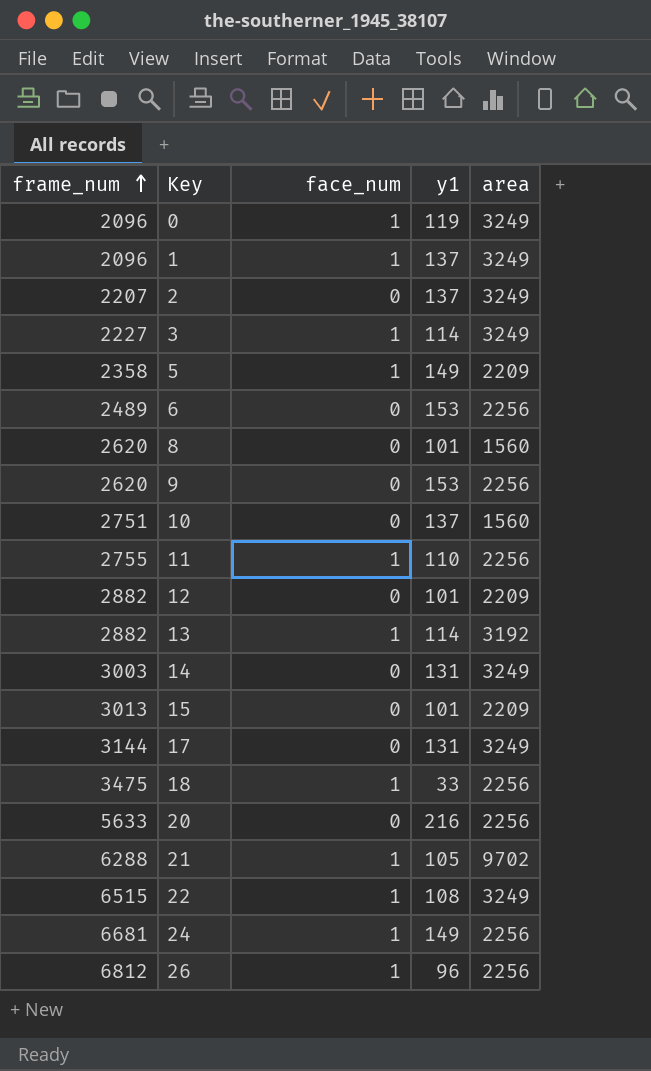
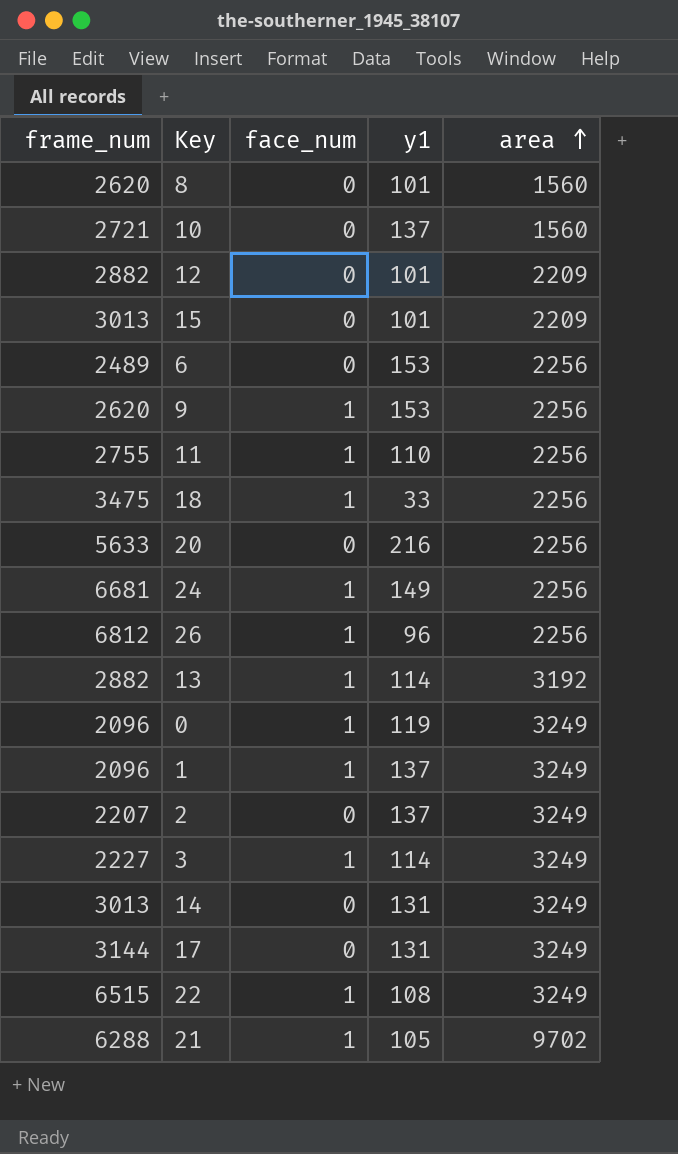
row order: frame_num ascending -> area ascending
row 5: 2358 | 1 | 149 | 2209 -> none
10 | frame_num: 2751 -> 2721
9 | face_num: 0 -> 1
14 | frame_num: 3003 -> 3013

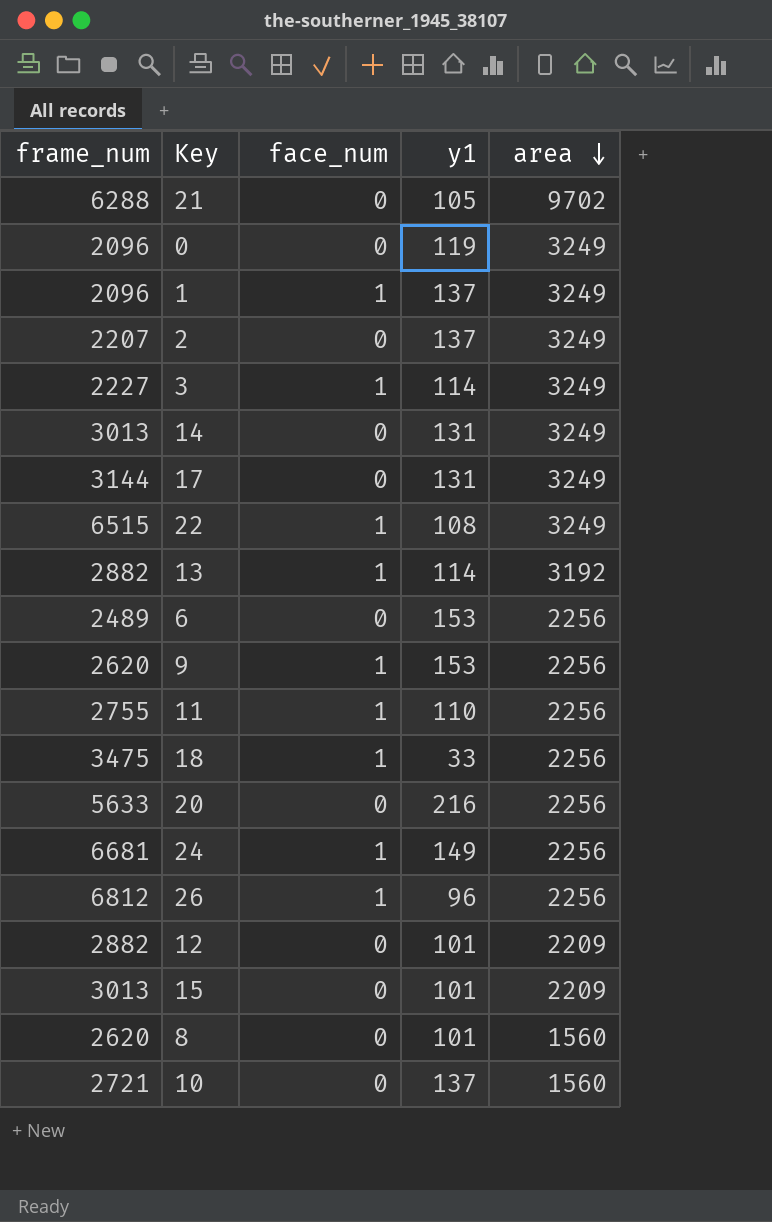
row order: area ascending -> area descending
21 | face_num: 1 -> 0
0 | face_num: 1 -> 0

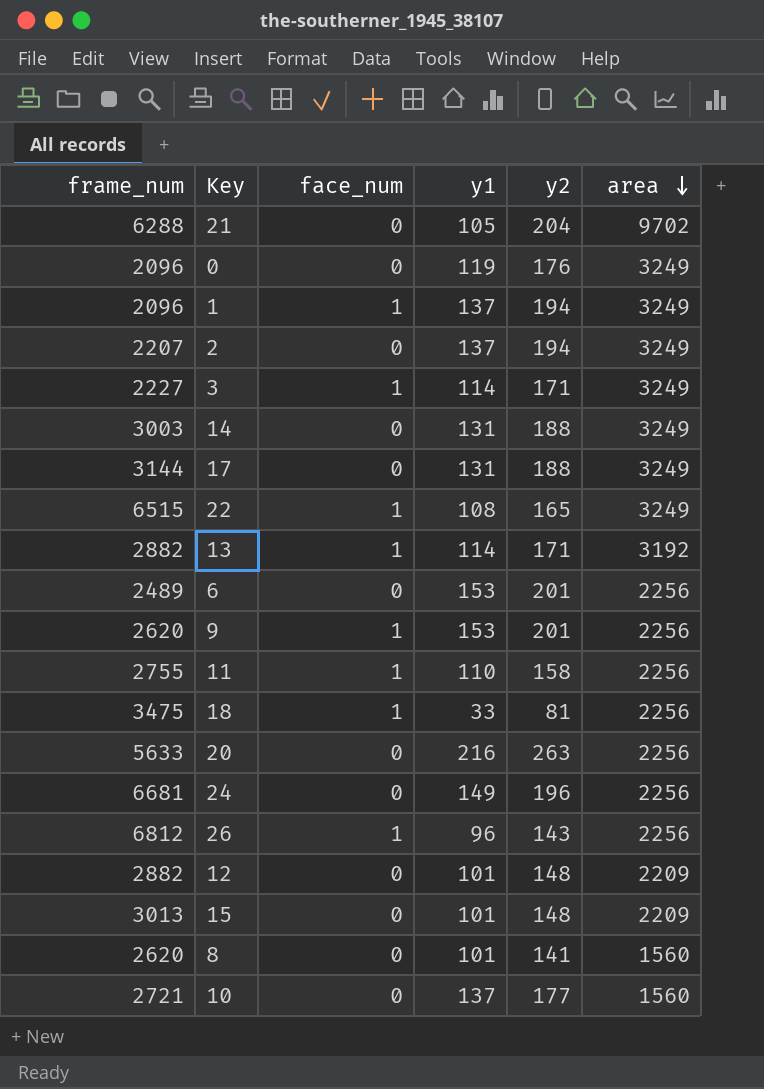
column y2 | position: none -> 5
14 | frame_num: 3013 -> 3003
24 | face_num: 1 -> 0

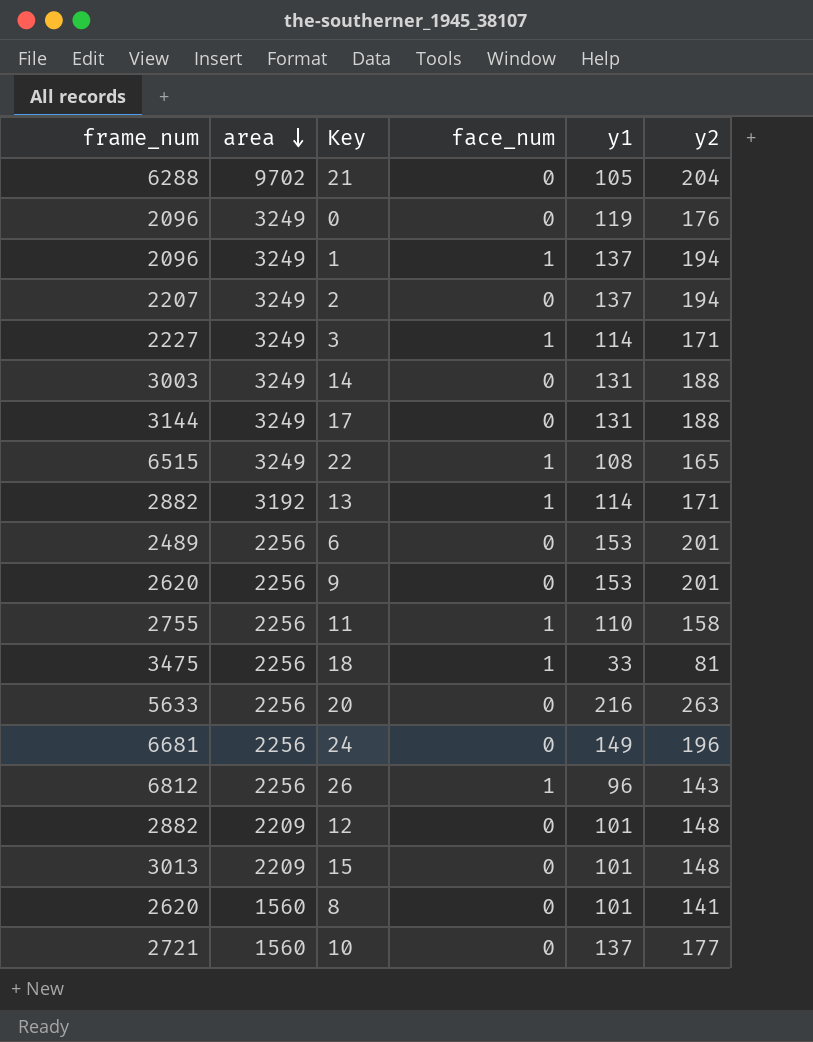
column area | position: 6 -> 2
9 | face_num: 1 -> 0

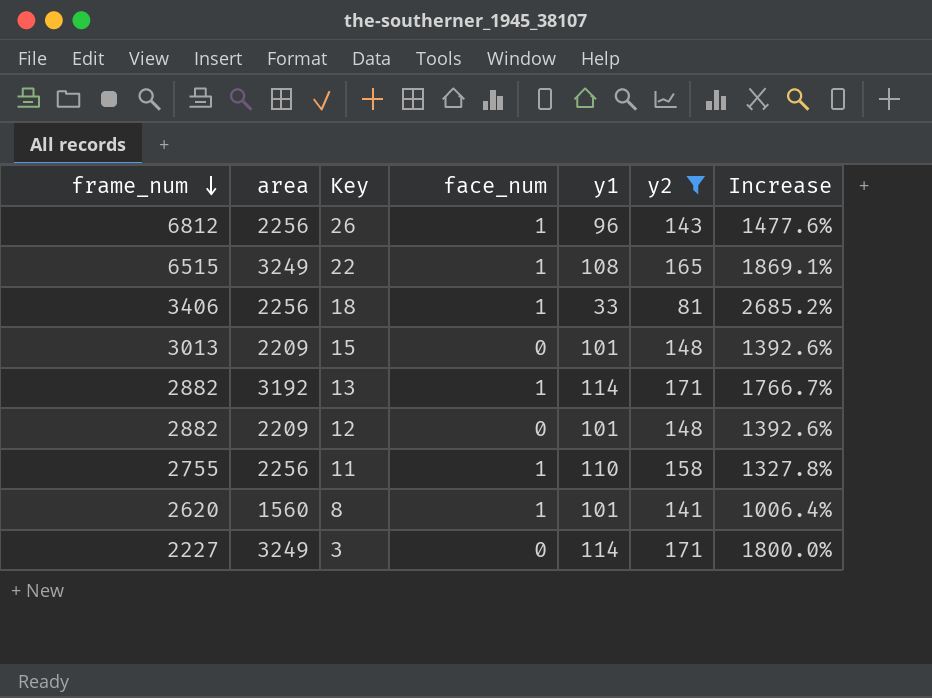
filter: none -> y2 <= 171
row order: area descending -> frame_num descending
column Increase | formula: none -> ([area] - [y2]) / [y2]
18 | frame_num: 3475 -> 3406
8 | face_num: 0 -> 1
3 | face_num: 1 -> 0

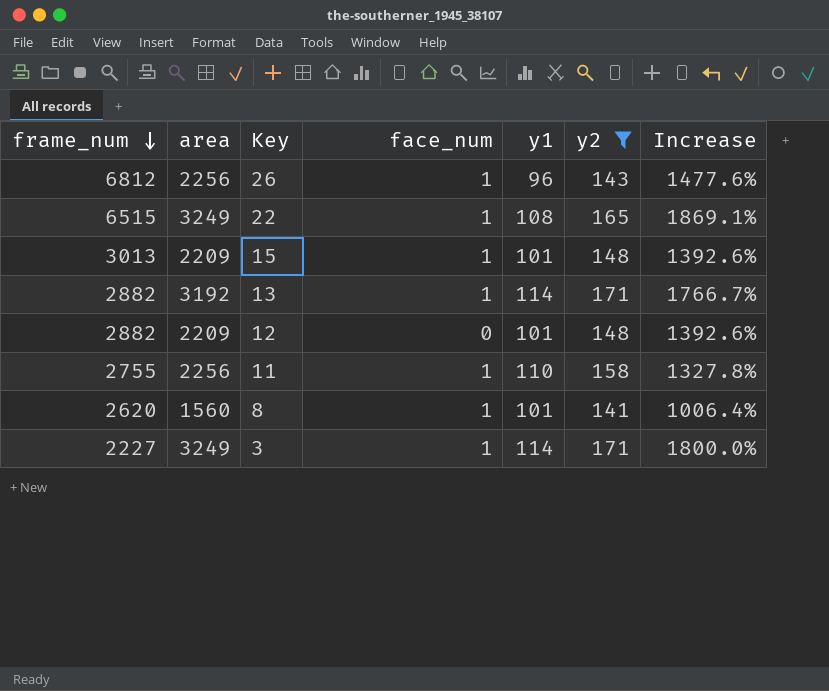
row 18: 3406 | 2256 | 1 | 33 | 81 | 2685.2% -> none
15 | face_num: 0 -> 1
3 | face_num: 0 -> 1

